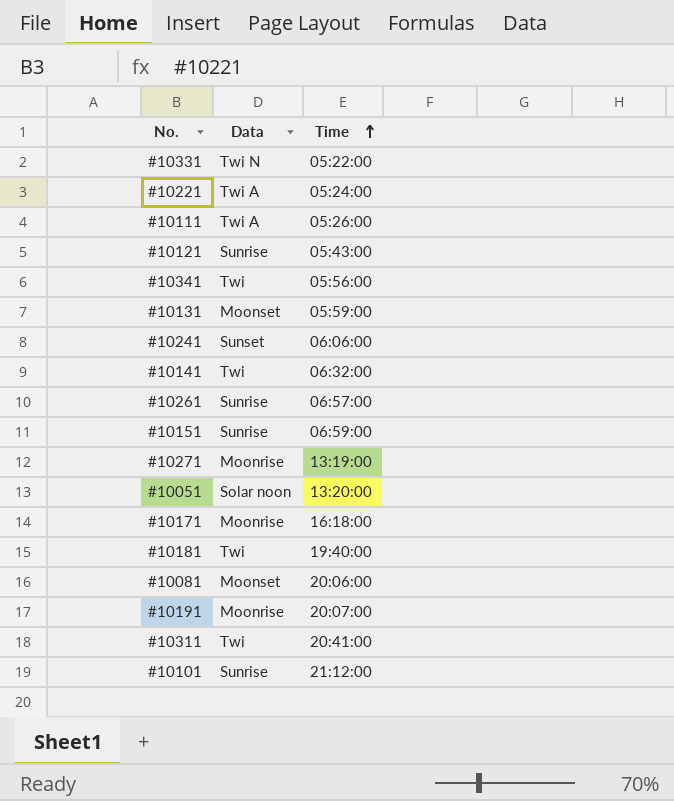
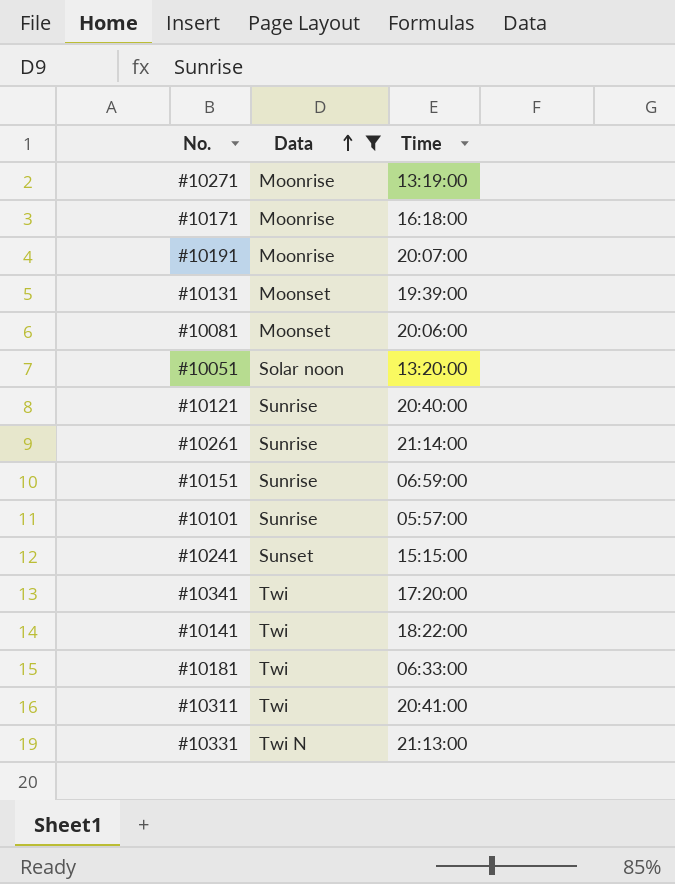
filter: none -> Data != Twi A
row order: Time ascending -> Data ascending
#10131 | Time: 05:59:00 -> 19:39:00
#10121 | Time: 05:43:00 -> 20:40:00
#10261 | Time: 06:57:00 -> 21:14:00
#10101 | Time: 21:12:00 -> 05:57:00
#10241 | Time: 06:06:00 -> 15:15:00
#10341 | Time: 05:56:00 -> 17:20:00
#10141 | Time: 06:32:00 -> 18:22:00
#10181 | Time: 19:40:00 -> 06:33:00
#10331 | Time: 05:22:00 -> 21:13:00

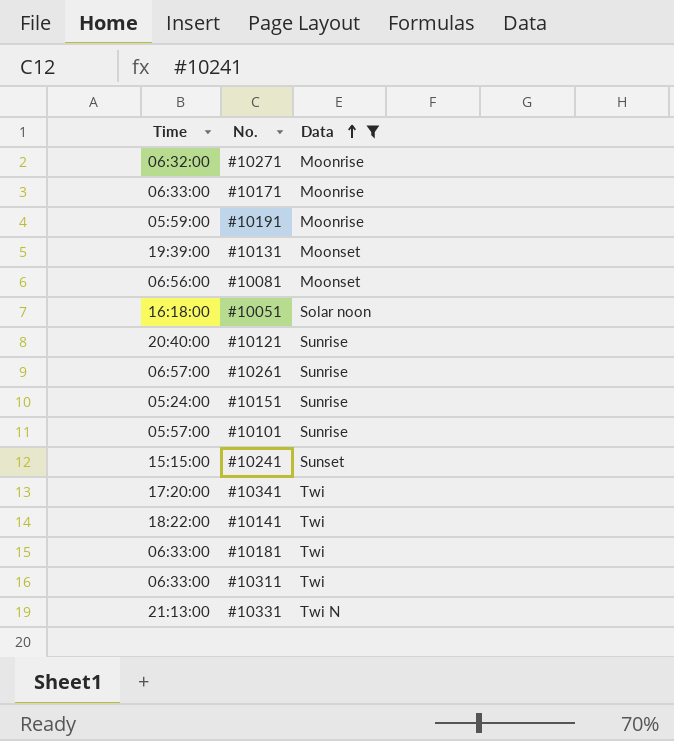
column Time | position: 3 -> 1
#10271 | Time: 13:19:00 -> 06:32:00
#10171 | Time: 16:18:00 -> 06:33:00
#10191 | Time: 20:07:00 -> 05:59:00
#10081 | Time: 20:06:00 -> 06:56:00
#10051 | Time: 13:20:00 -> 16:18:00
#10261 | Time: 21:14:00 -> 06:57:00
#10151 | Time: 06:59:00 -> 05:24:00
#10311 | Time: 20:41:00 -> 06:33:00

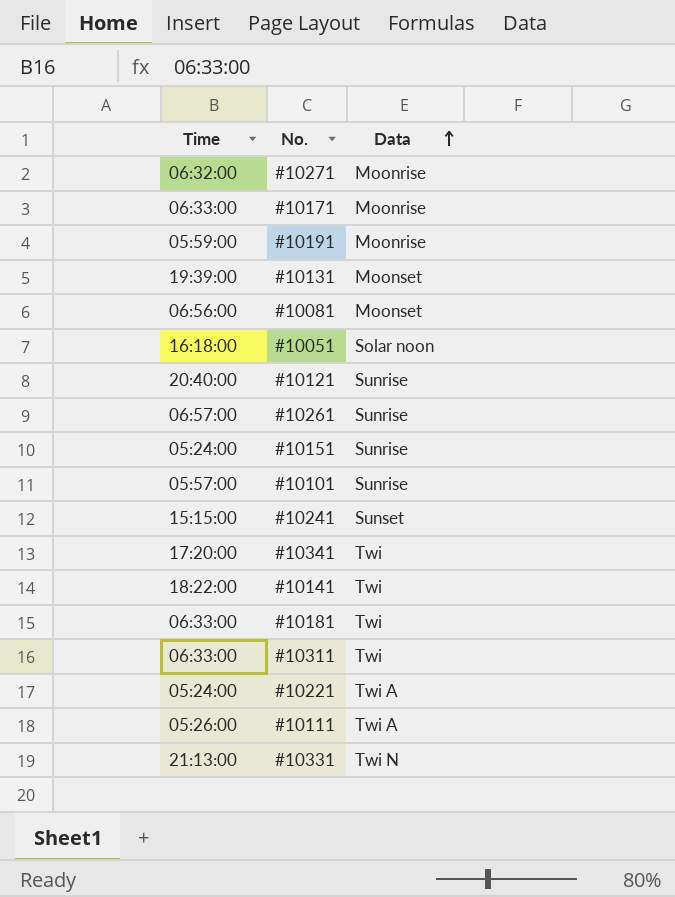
filter: Data != Twi A -> none

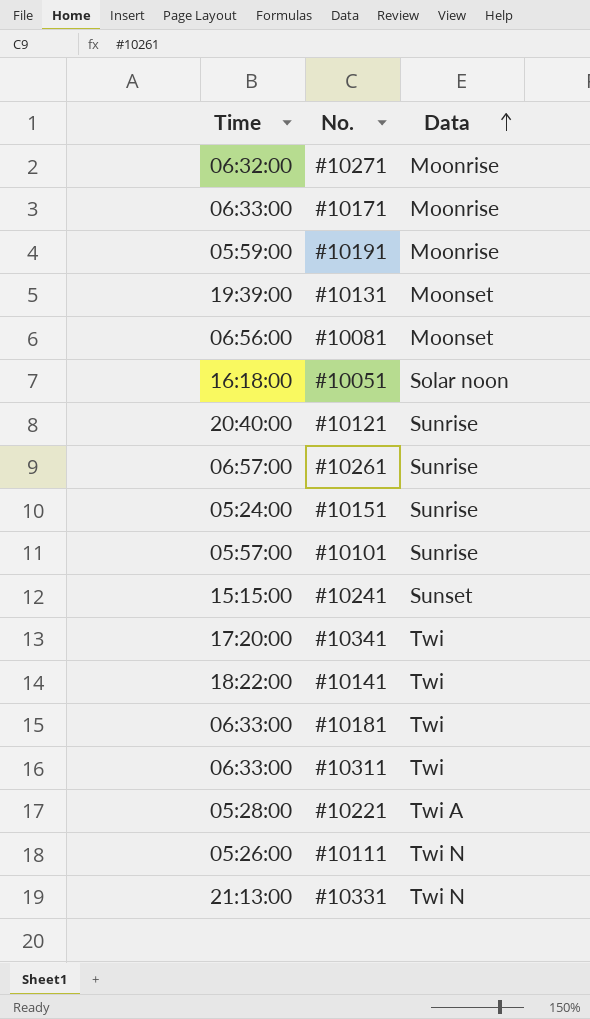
#10221 | Time: 05:24:00 -> 05:28:00
#10111 | Data: Twi A -> Twi N

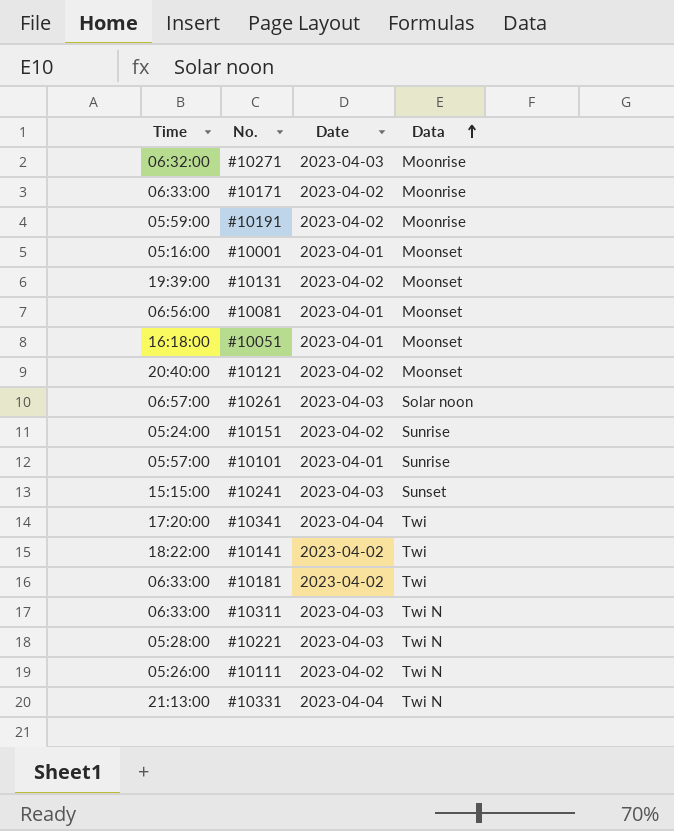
column Date | position: none -> 3
row #10001: none -> 05:16:00 | 2023-04-01 | Moonset
#10051 | Data: Solar noon -> Moonset
#10121 | Data: Sunrise -> Moonset
#10261 | Data: Sunrise -> Solar noon
#10311 | Data: Twi -> Twi N
#10221 | Data: Twi A -> Twi N

